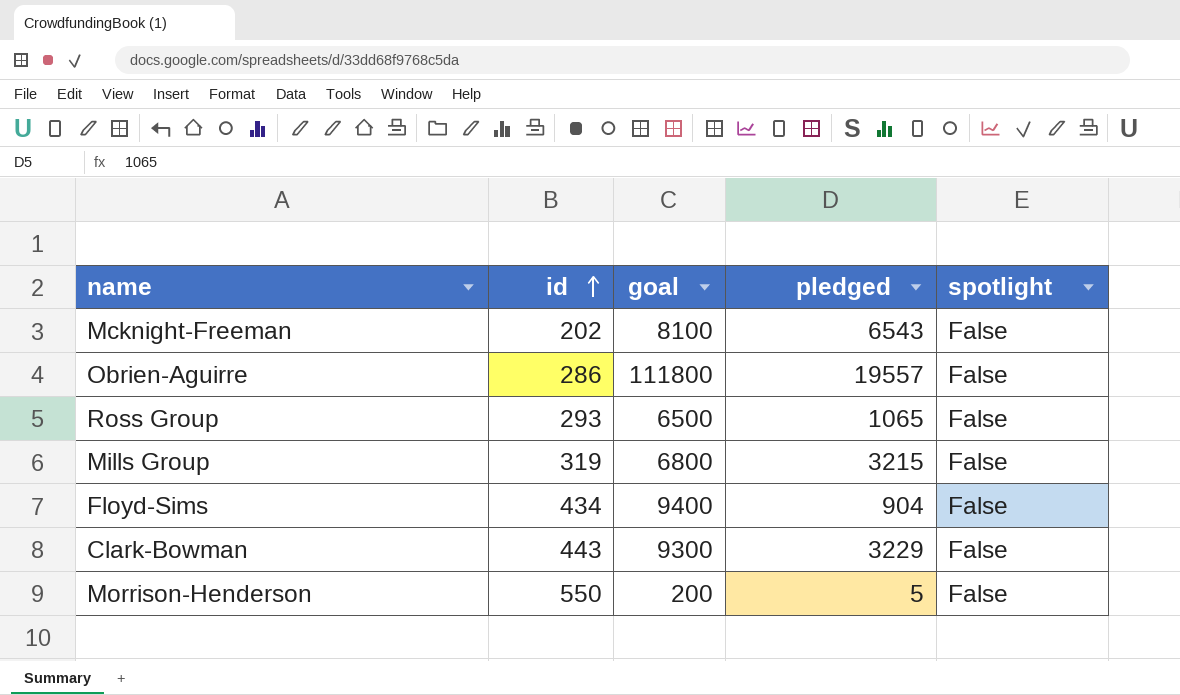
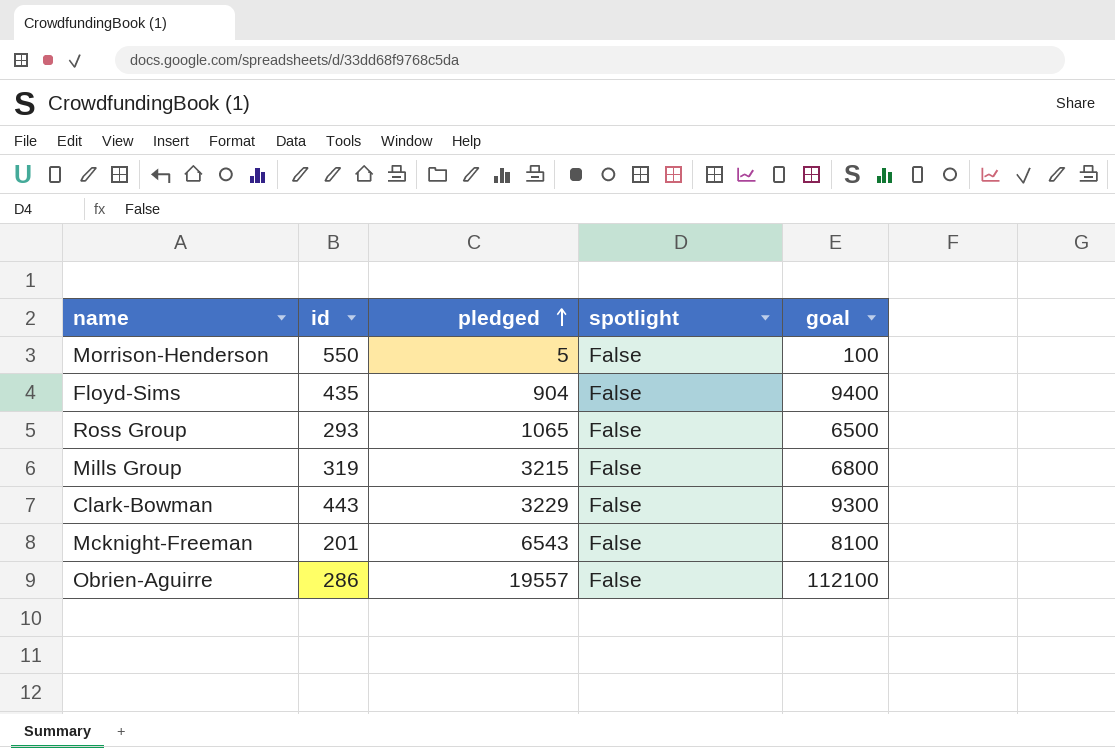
row order: id ascending -> pledged ascending
column goal | position: 3 -> 5
Morrison-Henderson | goal: 200 -> 100
Floyd-Sims | id: 434 -> 435
Mcknight-Freeman | id: 202 -> 201
Obrien-Aguirre | goal: 111800 -> 112100

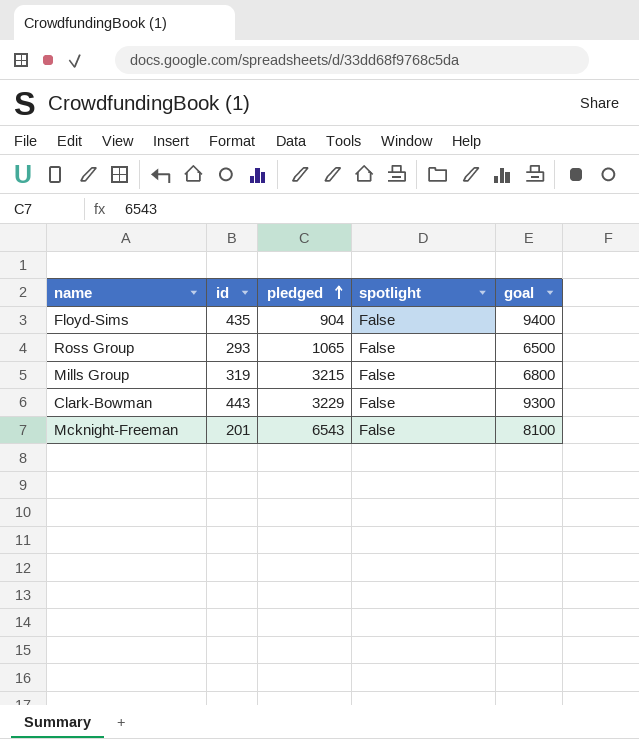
row Morrison-Henderson: 550 | 5 | False | 100 -> none
row Obrien-Aguirre: 286 | 19557 | False | 112100 -> none

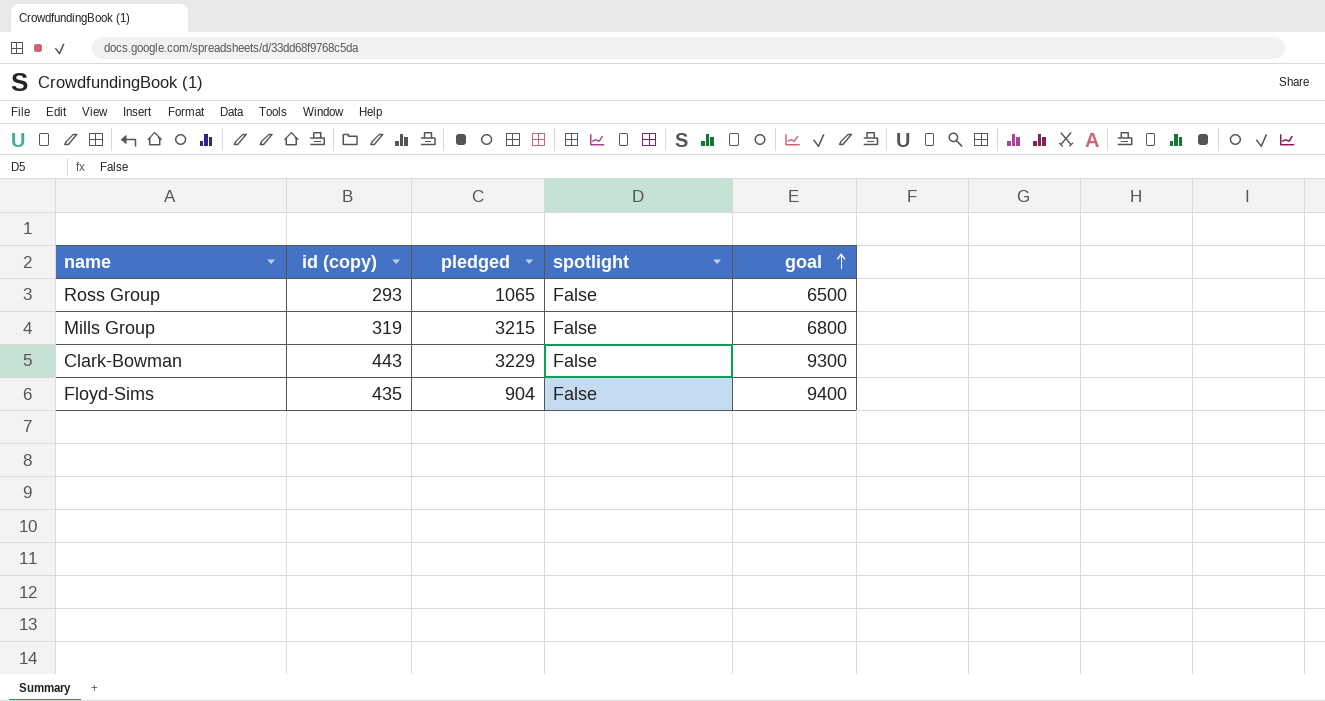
row order: pledged ascending -> goal ascending
column name: id -> id (copy)
row Mcknight-Freeman: 201 | 6543 | False | 8100 -> none

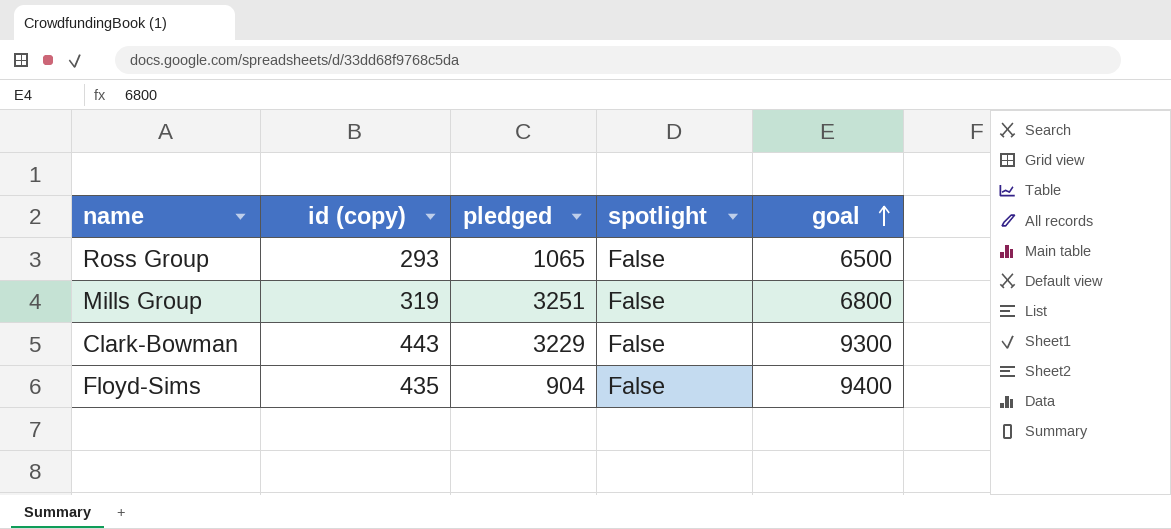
Mills Group | pledged: 3215 -> 3251

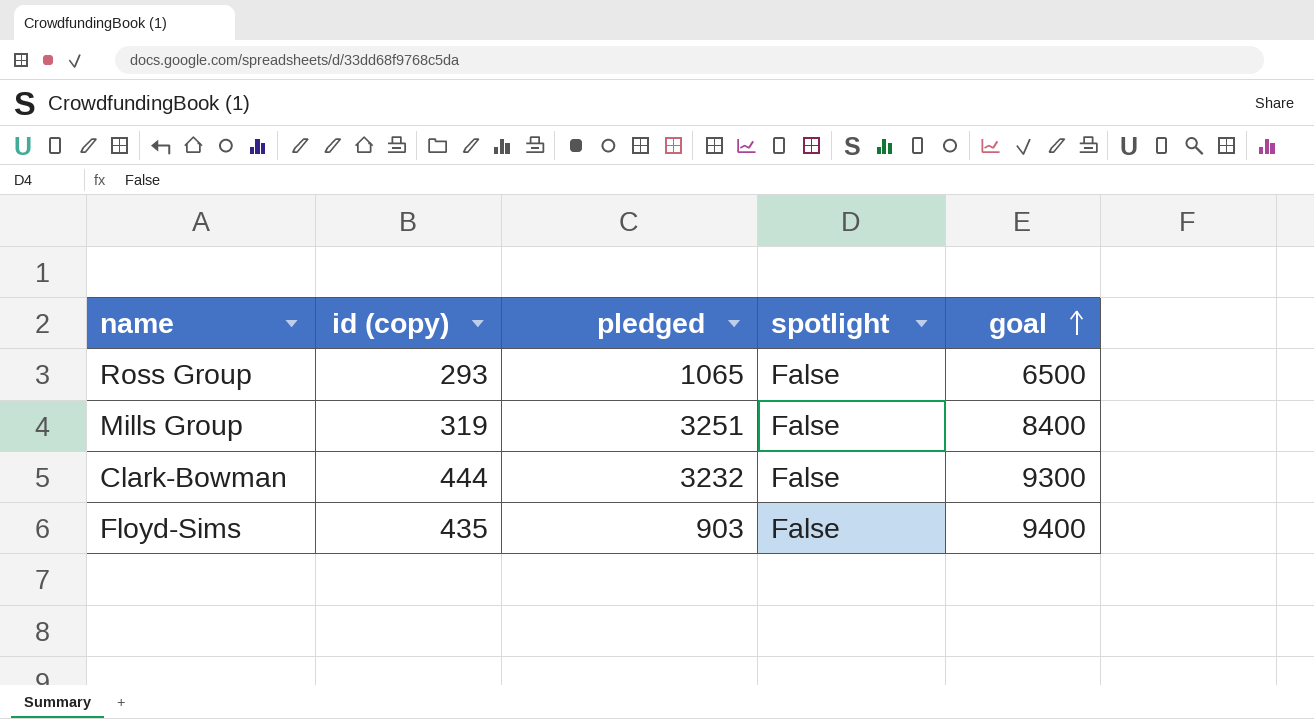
Mills Group | goal: 6800 -> 8400
Clark-Bowman | id (copy): 443 -> 444
Clark-Bowman | pledged: 3229 -> 3232
Floyd-Sims | pledged: 904 -> 903

